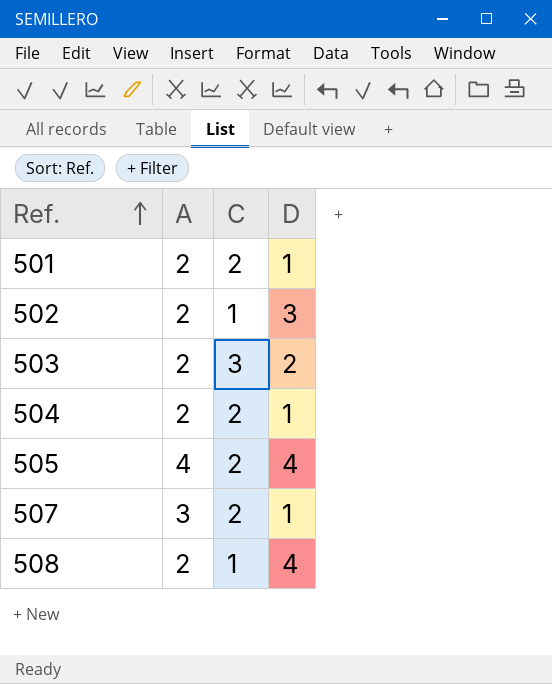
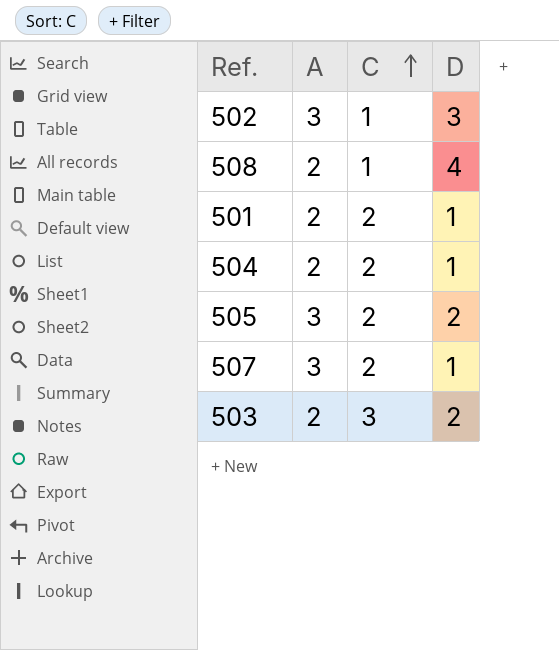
row order: Ref. ascending -> C ascending
502 | A: 2 -> 3
505 | A: 4 -> 3
505 | D: 4 -> 2

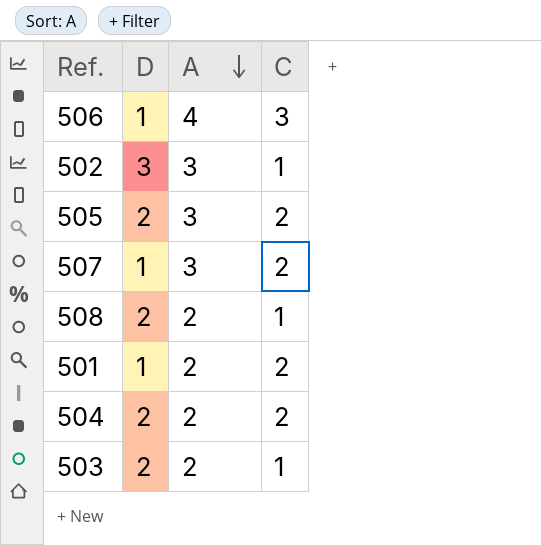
row order: C ascending -> A descending
column D | position: 4 -> 2
row 506: none -> 1 | 4 | 3
508 | D: 4 -> 2
504 | D: 1 -> 2
503 | C: 3 -> 1

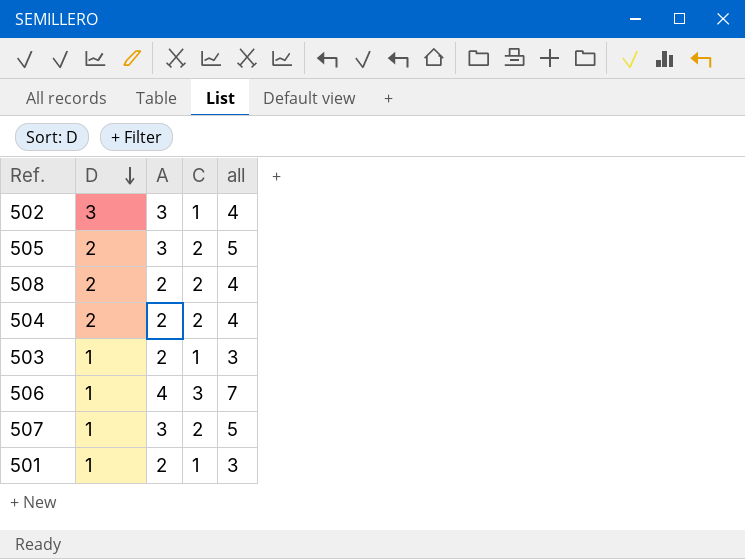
row order: A descending -> D descending
column all | formula: none -> [A] + [C]
508 | C: 1 -> 2
503 | D: 2 -> 1
501 | C: 2 -> 1

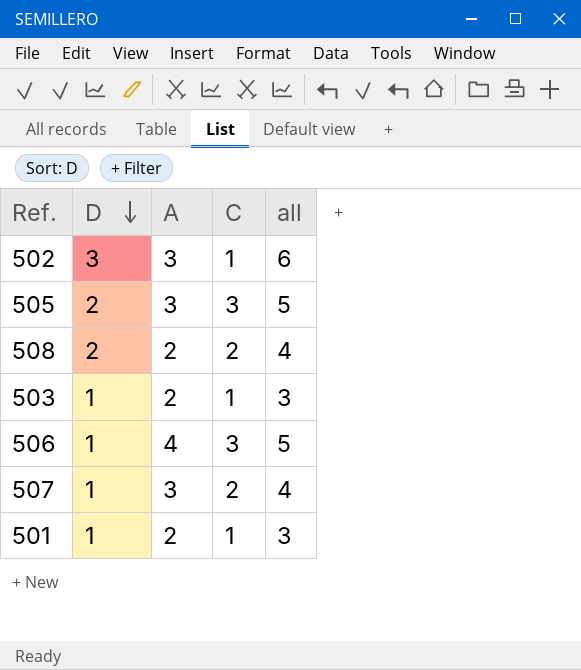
column all | formula: [A] + [C] -> [D] + [A]
row 504: 2 | 2 | 2 | 4 -> none
505 | C: 2 -> 3

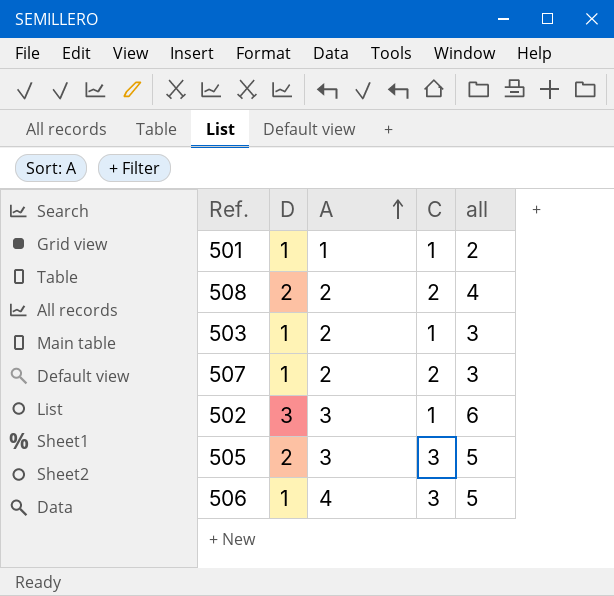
row order: D descending -> A ascending
501 | A: 2 -> 1
501 | all: 3 -> 2
507 | A: 3 -> 2
507 | all: 4 -> 3

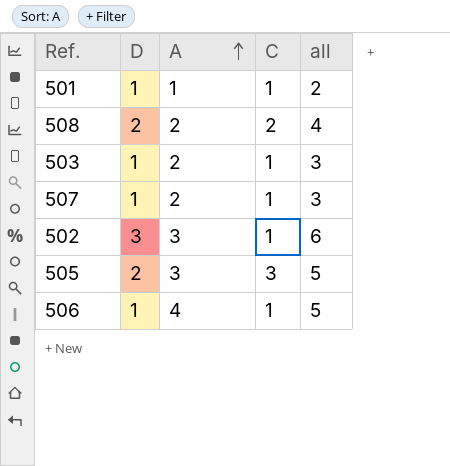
507 | C: 2 -> 1
506 | C: 3 -> 1

